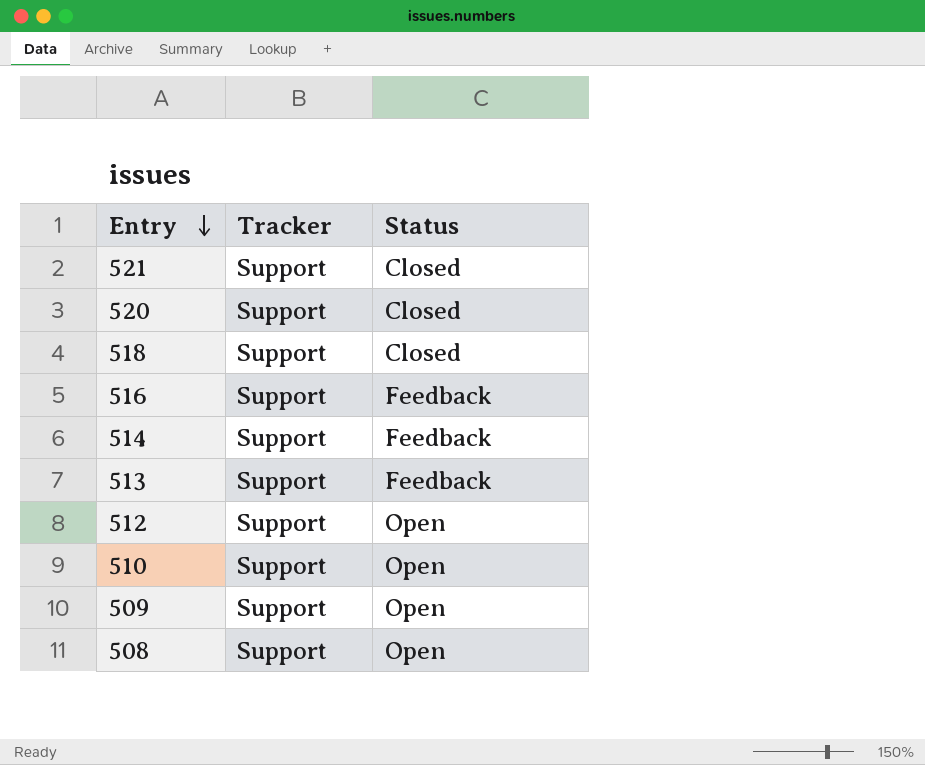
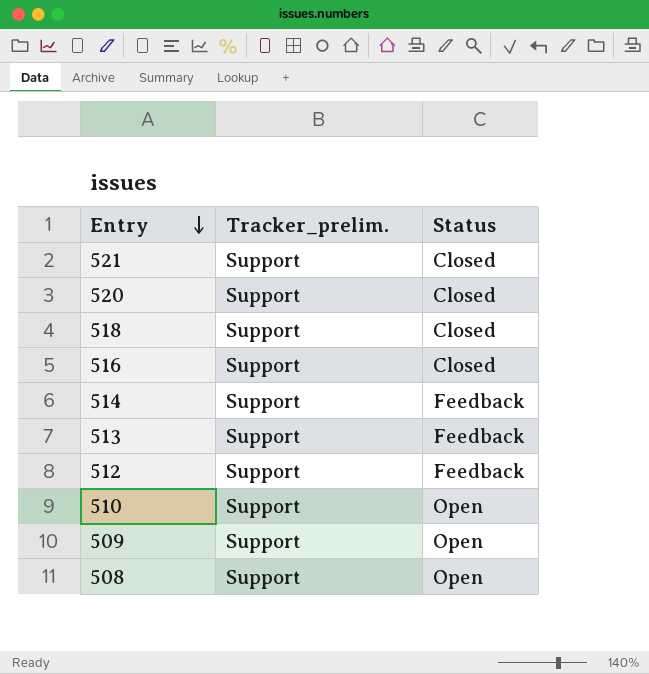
column name: Tracker -> Tracker_prelim.
516 | Status: Feedback -> Closed
512 | Status: Open -> Feedback

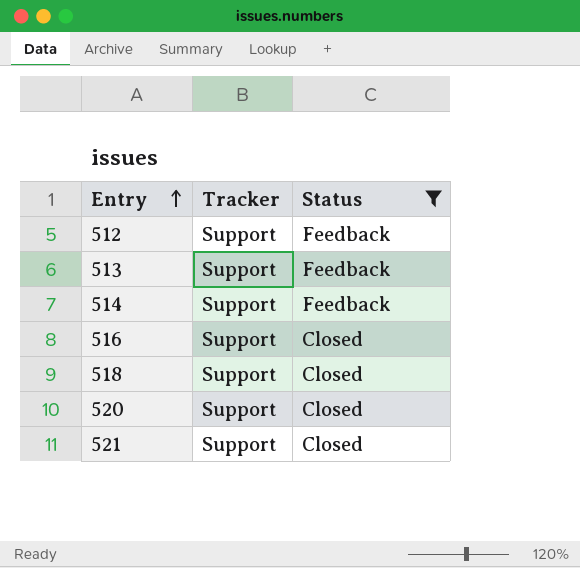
filter: none -> Status != Open
row order: Entry descending -> Entry ascending
column name: Tracker_prelim. -> Tracker

